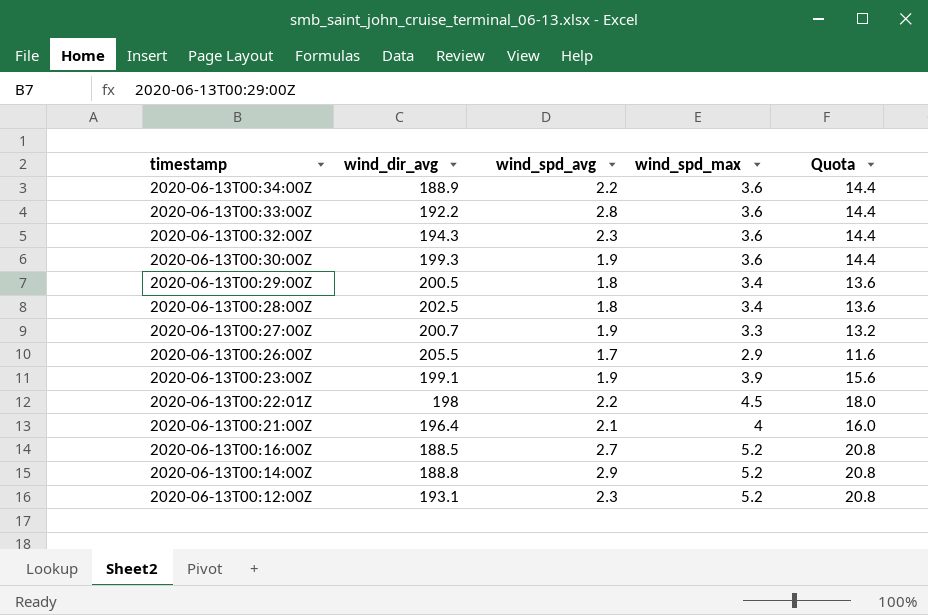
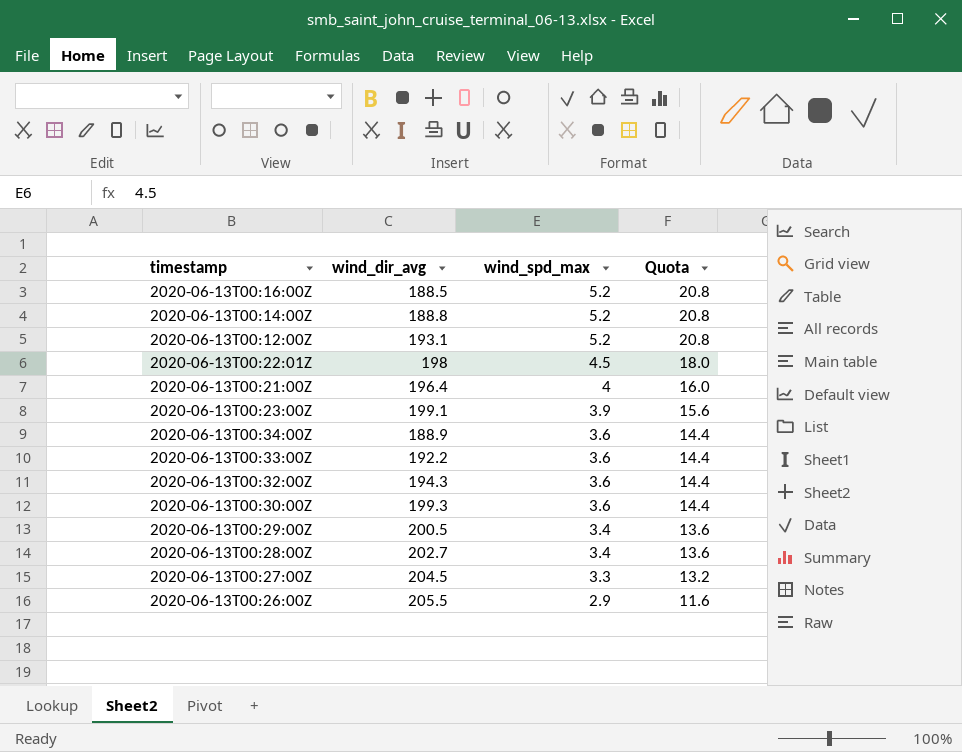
row order: timestamp descending -> wind_spd_max descending
column wind_spd_avg | position: 3 -> none
2020-06-13T00:28:00Z | wind_dir_avg: 202.5 -> 202.7
2020-06-13T00:27:00Z | wind_dir_avg: 200.7 -> 204.5

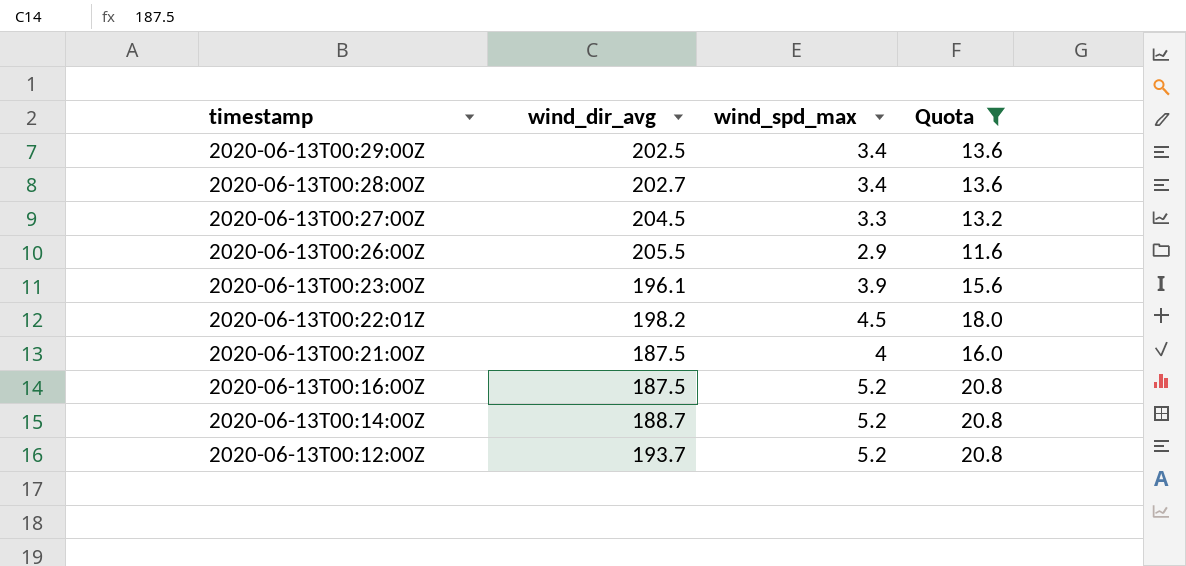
filter: none -> Quota != 14.4
row order: wind_spd_max descending -> timestamp descending
2020-06-13T00:29:00Z | wind_dir_avg: 200.5 -> 202.5
2020-06-13T00:23:00Z | wind_dir_avg: 199.1 -> 196.1
2020-06-13T00:22:01Z | wind_dir_avg: 198 -> 198.2
2020-06-13T00:21:00Z | wind_dir_avg: 196.4 -> 187.5
2020-06-13T00:16:00Z | wind_dir_avg: 188.5 -> 187.5
2020-06-13T00:14:00Z | wind_dir_avg: 188.8 -> 188.7
2020-06-13T00:12:00Z | wind_dir_avg: 193.1 -> 193.7

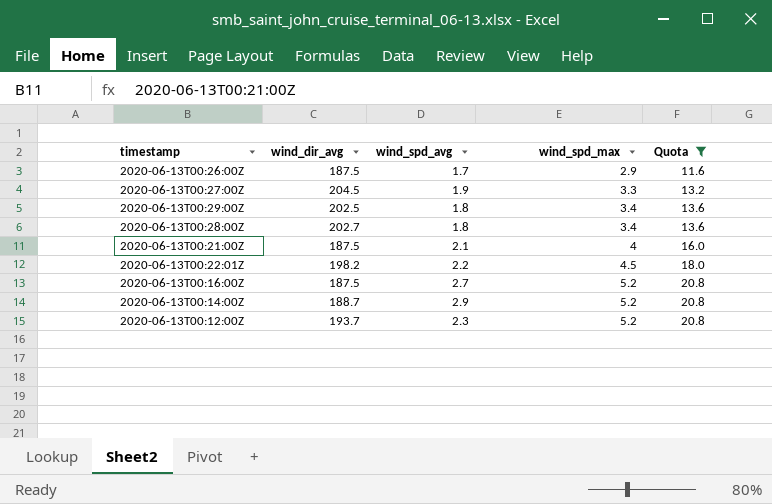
row order: timestamp descending -> wind_spd_max ascending
column wind_spd_avg | position: none -> 3
row 2020-06-13T00:23:00Z: 196.1 | 3.9 | 15.6 -> none
2020-06-13T00:26:00Z | wind_dir_avg: 205.5 -> 187.5

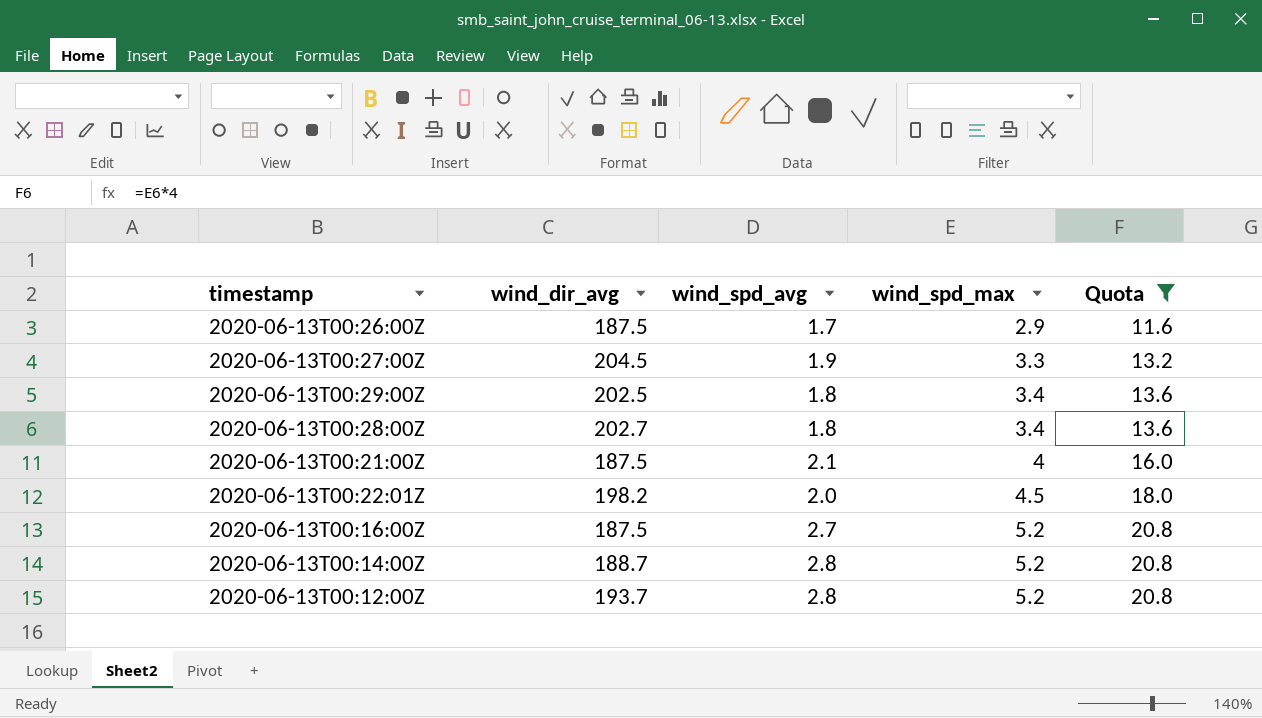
2020-06-13T00:22:01Z | wind_spd_avg: 2.2 -> 2.0
2020-06-13T00:14:00Z | wind_spd_avg: 2.9 -> 2.8
2020-06-13T00:12:00Z | wind_spd_avg: 2.3 -> 2.8

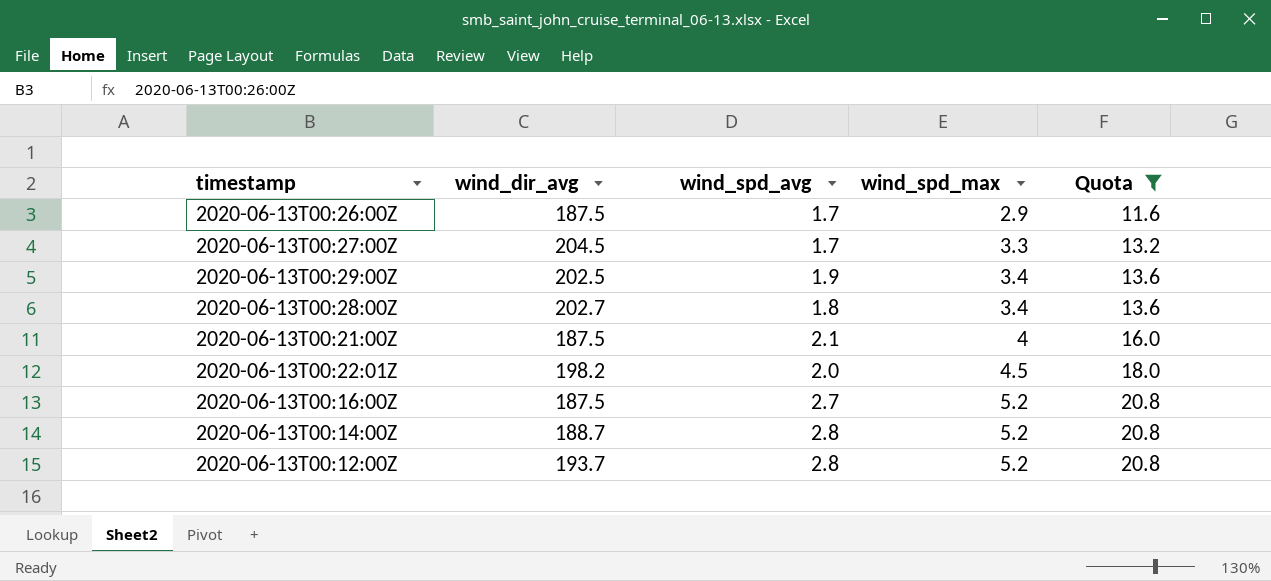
2020-06-13T00:27:00Z | wind_spd_avg: 1.9 -> 1.7
2020-06-13T00:29:00Z | wind_spd_avg: 1.8 -> 1.9

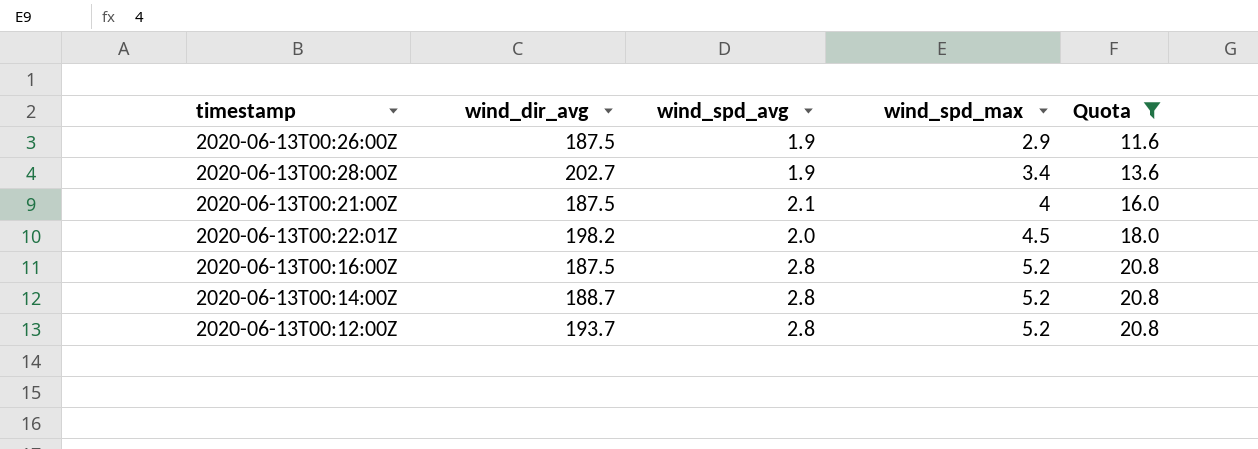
row 2020-06-13T00:27:00Z: 204.5 | 1.7 | 3.3 | 13.2 -> none
row 2020-06-13T00:29:00Z: 202.5 | 1.9 | 3.4 | 13.6 -> none
2020-06-13T00:26:00Z | wind_spd_avg: 1.7 -> 1.9
2020-06-13T00:28:00Z | wind_spd_avg: 1.8 -> 1.9
2020-06-13T00:16:00Z | wind_spd_avg: 2.7 -> 2.8

